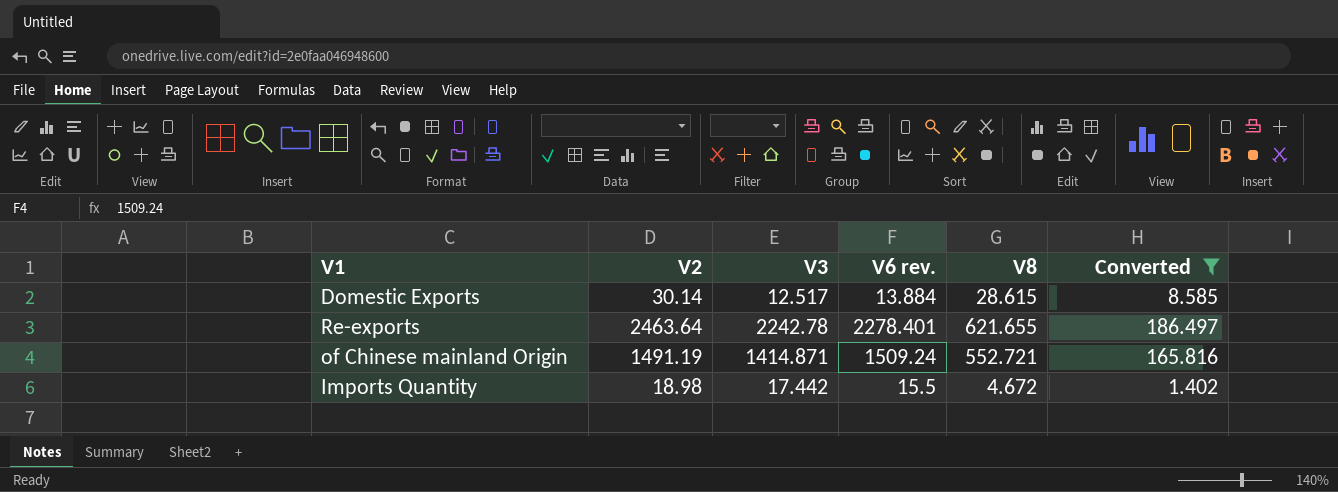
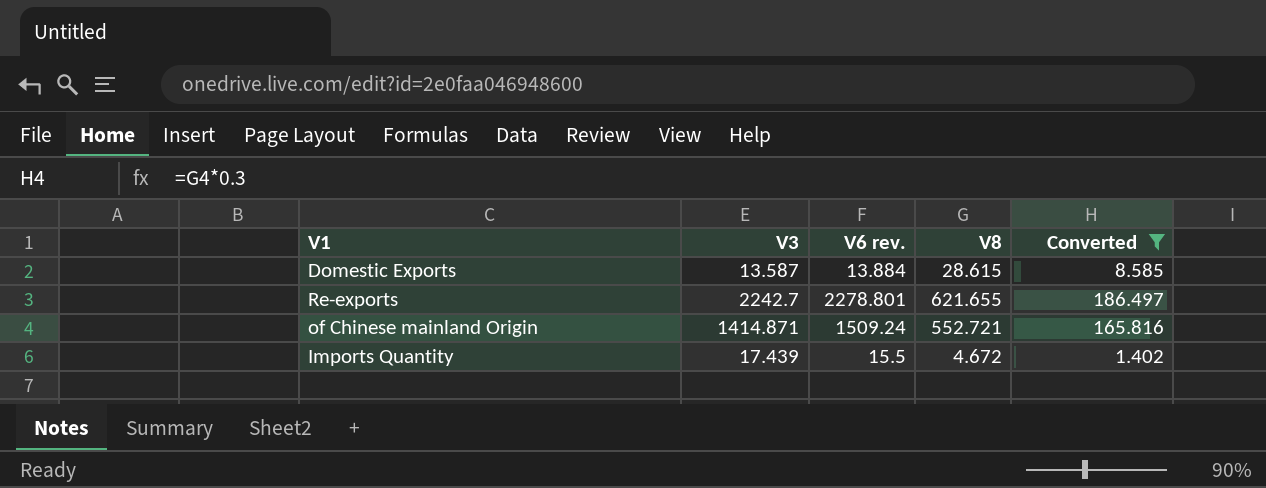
column V2 | position: 2 -> none
Domestic Exports | V3: 12.517 -> 13.587
Re-exports | V3: 2242.78 -> 2242.7
Re-exports | V6 rev.: 2278.401 -> 2278.801
Imports Quantity | V3: 17.442 -> 17.439

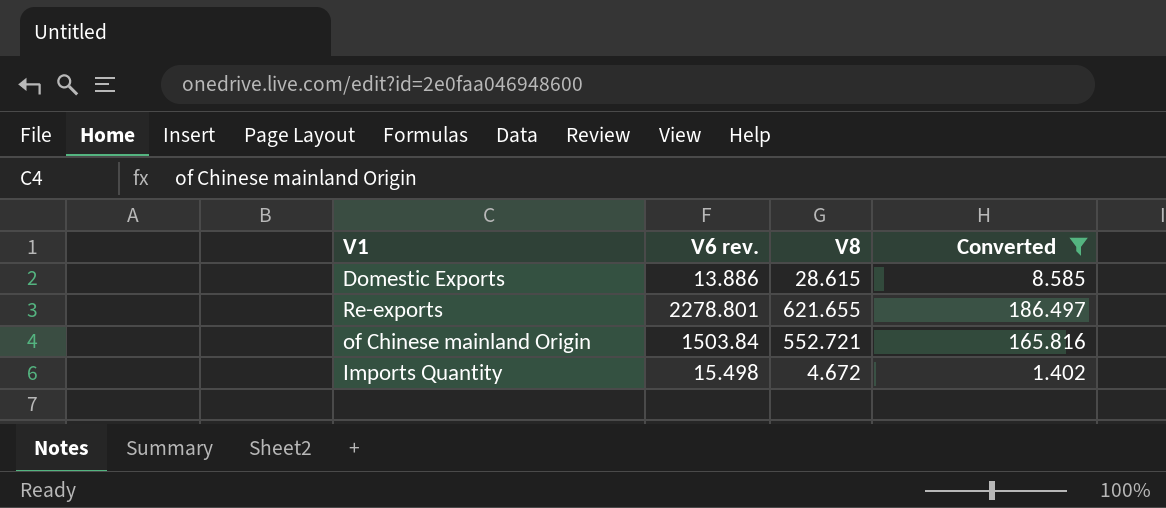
column V3 | position: 2 -> none
Domestic Exports | V6 rev.: 13.884 -> 13.886
of Chinese mainland Origin | V6 rev.: 1509.24 -> 1503.84
Imports Quantity | V6 rev.: 15.5 -> 15.498

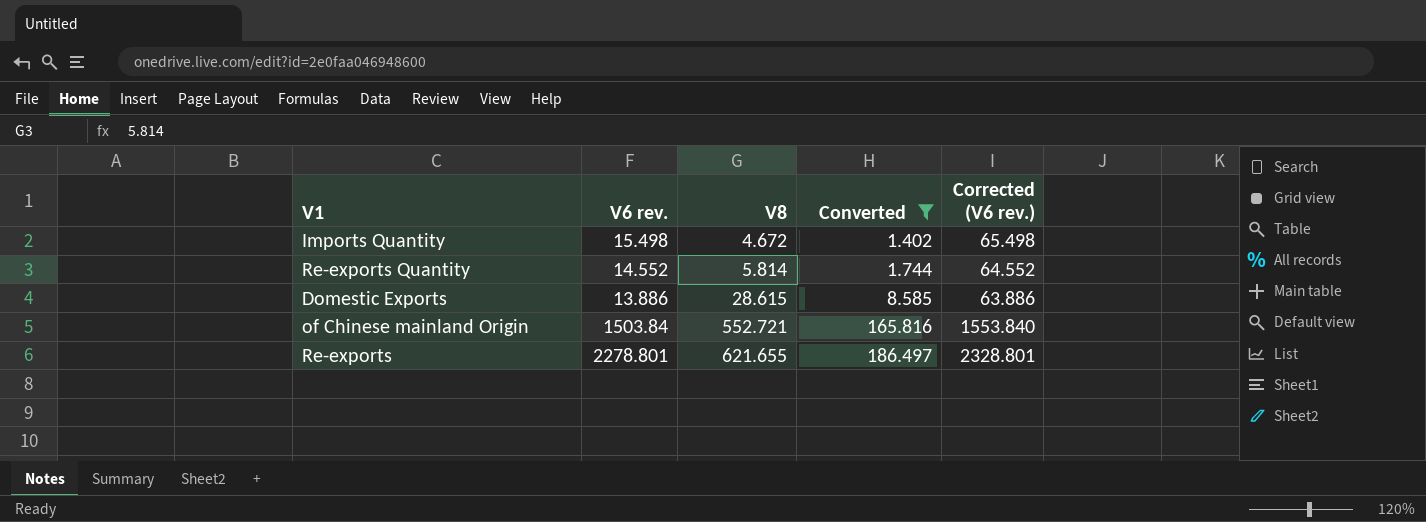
row order: none -> V8 ascending
column Corrected (V6 rev.) | formula: none -> [V6 rev.] + 50
row Re-exports Quantity: none -> 14.552 | 5.814 | 1.744 | 64.552

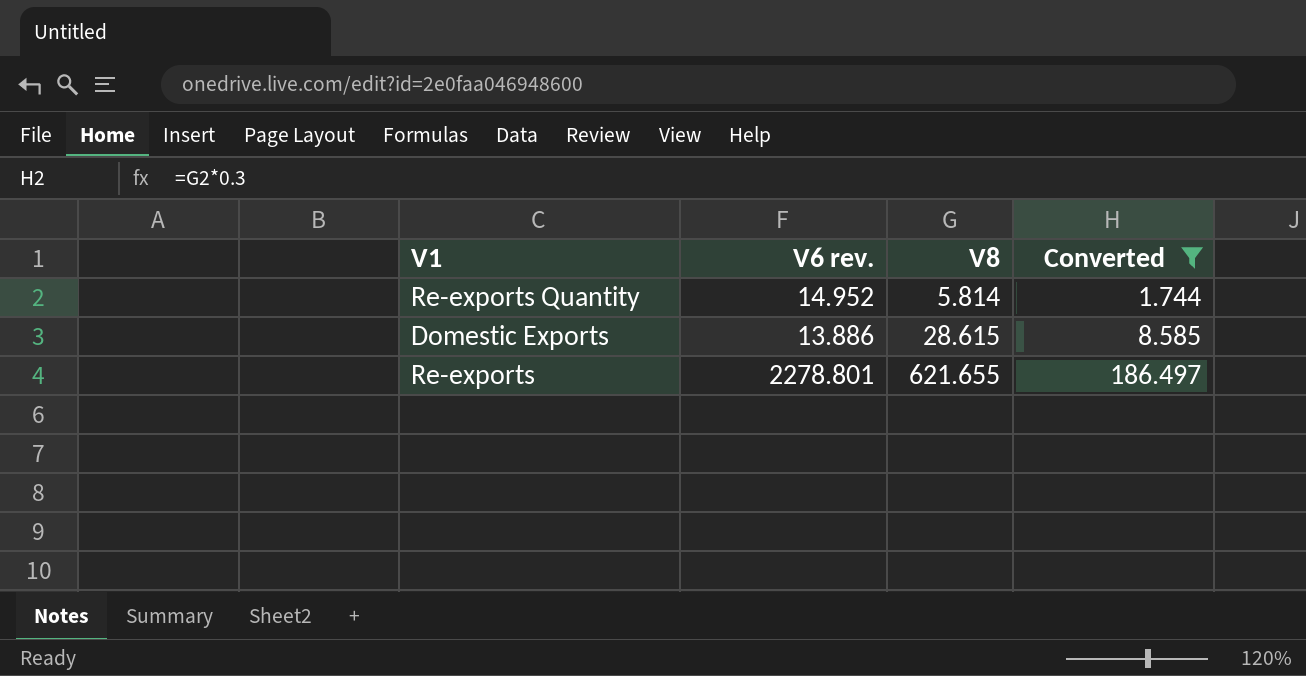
column Corrected (V6 rev.) | formula: [V6 rev.] + 50 -> none
row Imports Quantity: 15.498 | 4.672 | 1.402 | 65.498 -> none
row of Chinese mainland Origin: 1503.84 | 552.721 | 165.816 | 1553.840 -> none
Re-exports Quantity | V6 rev.: 14.552 -> 14.952

